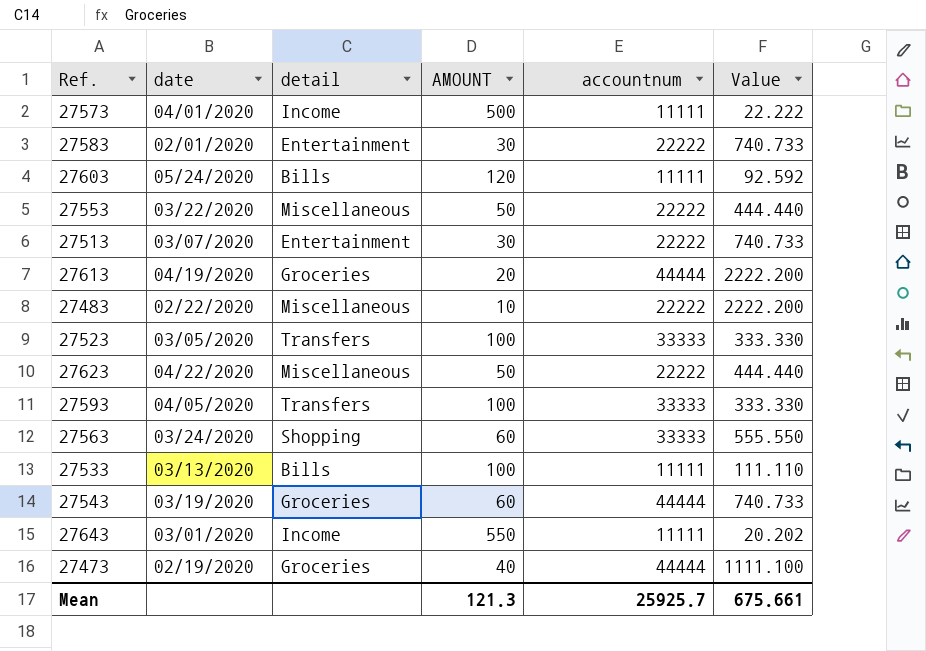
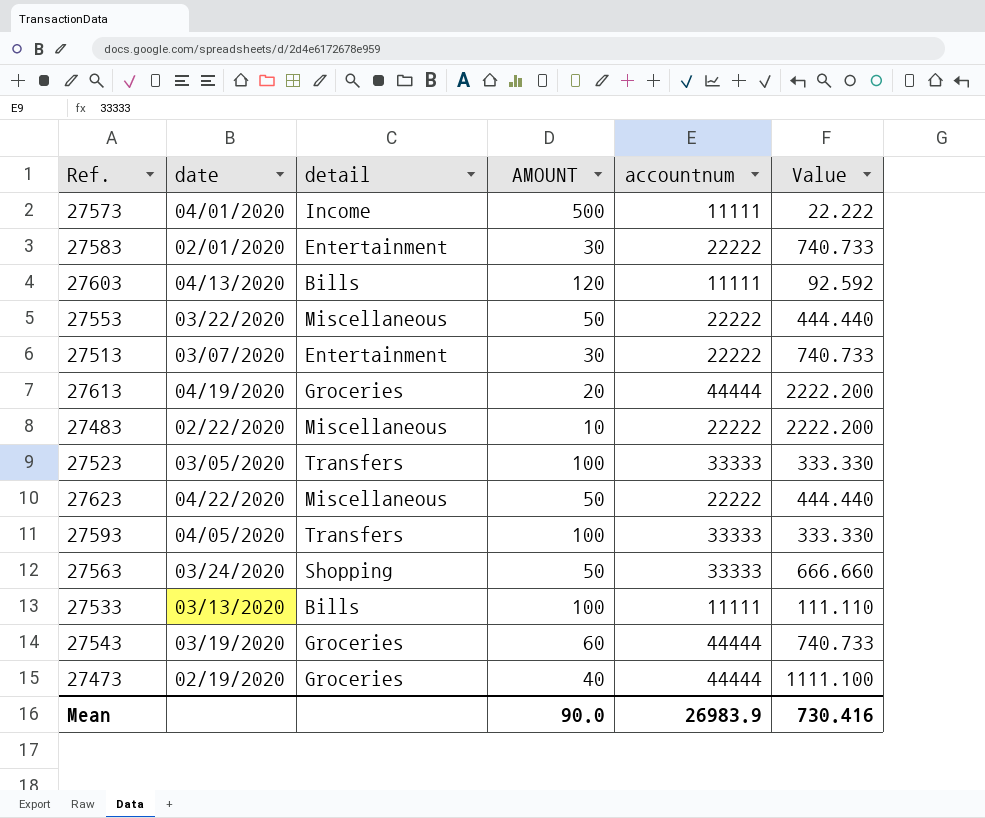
row 27643: 03/01/2020 | Income | 550 | 11111 | 20.202 -> none
27603 | date: 05/24/2020 -> 04/13/2020
27563 | AMOUNT: 60 -> 50
27563 | Value: 555.550 -> 666.660
Mean | AMOUNT: 121.3 -> 90.0
Mean | accountnum: 25925.7 -> 26983.9
Mean | Value: 675.661 -> 730.416

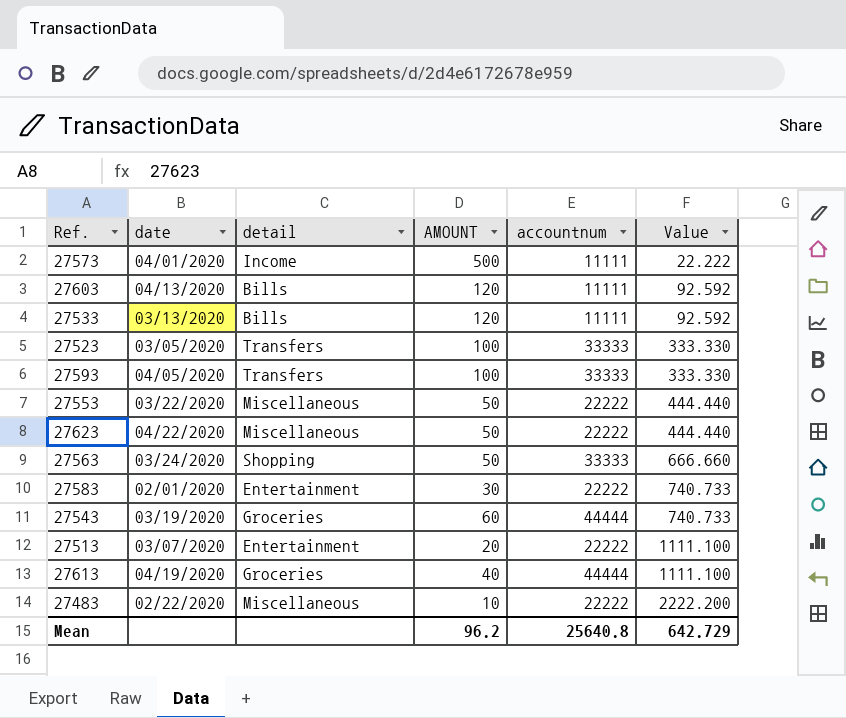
row order: none -> Value ascending
row 27473: 02/19/2020 | Groceries | 40 | 44444 | 1111.100 -> none
27533 | AMOUNT: 100 -> 120
27533 | Value: 111.110 -> 92.592
27513 | AMOUNT: 30 -> 20
27513 | Value: 740.733 -> 1111.100
27613 | AMOUNT: 20 -> 40
27613 | Value: 2222.200 -> 1111.100
Mean | AMOUNT: 90.0 -> 96.2
Mean | accountnum: 26983.9 -> 25640.8
Mean | Value: 730.416 -> 642.729

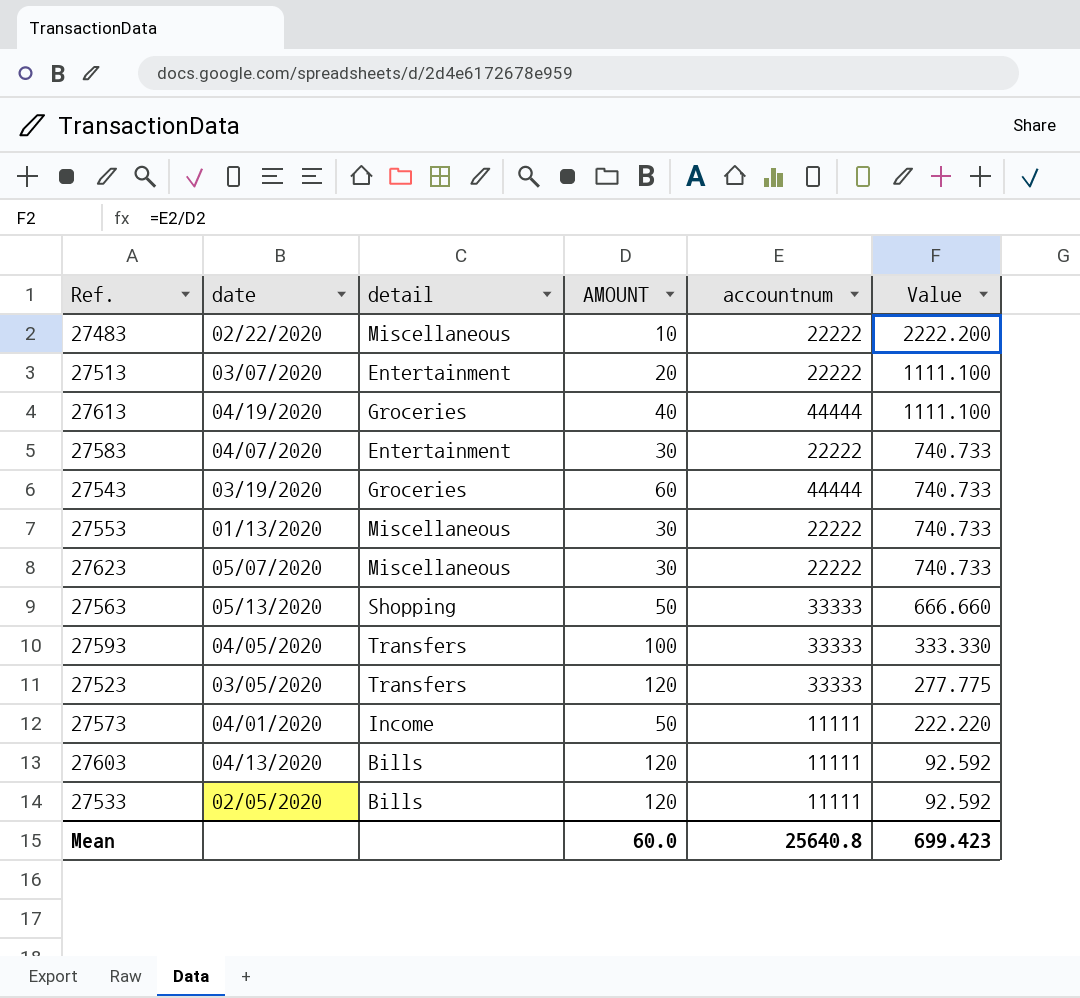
row order: Value ascending -> Value descending
27583 | date: 02/01/2020 -> 04/07/2020
27553 | date: 03/22/2020 -> 01/13/2020
27553 | AMOUNT: 50 -> 30
27553 | Value: 444.440 -> 740.733
27623 | date: 04/22/2020 -> 05/07/2020
27623 | AMOUNT: 50 -> 30
27623 | Value: 444.440 -> 740.733
27563 | date: 03/24/2020 -> 05/13/2020
27523 | AMOUNT: 100 -> 120
27523 | Value: 333.330 -> 277.775
27573 | AMOUNT: 500 -> 50
27573 | Value: 22.222 -> 222.220
27533 | date: 03/13/2020 -> 02/05/2020
Mean | AMOUNT: 96.2 -> 60.0
Mean | Value: 642.729 -> 699.423

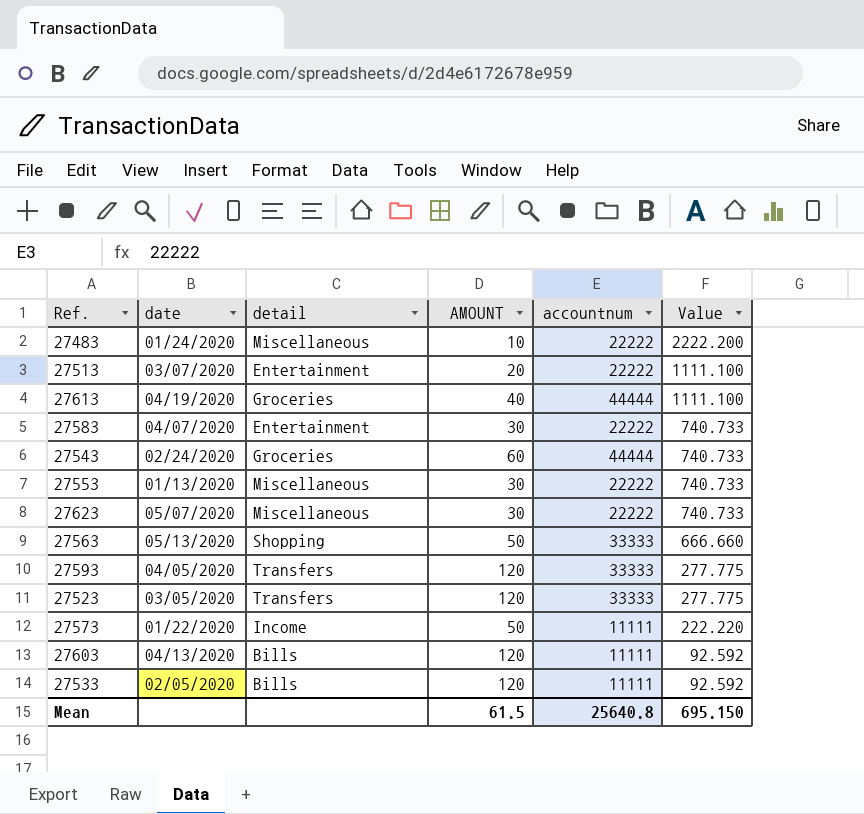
27483 | date: 02/22/2020 -> 01/24/2020
27543 | date: 03/19/2020 -> 02/24/2020
27593 | AMOUNT: 100 -> 120
27593 | Value: 333.330 -> 277.775
27573 | date: 04/01/2020 -> 01/22/2020
Mean | AMOUNT: 60.0 -> 61.5
Mean | Value: 699.423 -> 695.150

